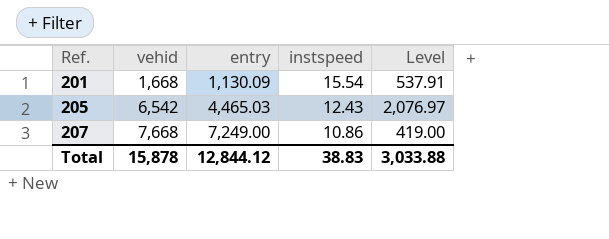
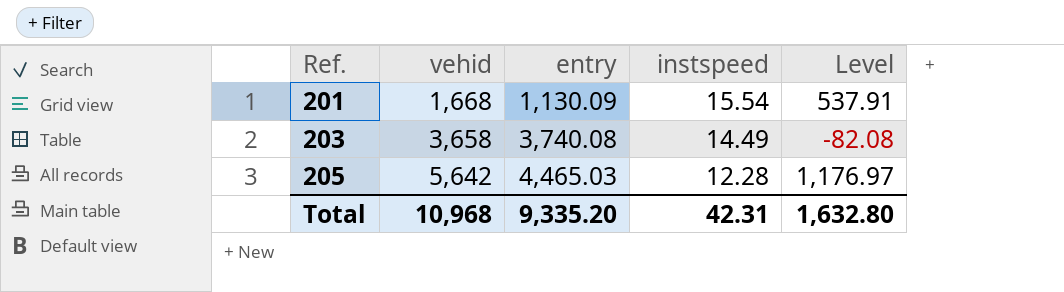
row 207: 7,668 | 7,249.00 | 10.86 | 419.00 -> none
row 203: none -> 3,658 | 3,740.08 | 14.49 | -82.08
205 | vehid: 6,542 -> 5,642
205 | instspeed: 12.43 -> 12.28
205 | Level: 2,076.97 -> 1,176.97
Total | vehid: 15,878 -> 10,968
Total | entry: 12,844.12 -> 9,335.20
Total | instspeed: 38.83 -> 42.31
Total | Level: 3,033.88 -> 1,632.80

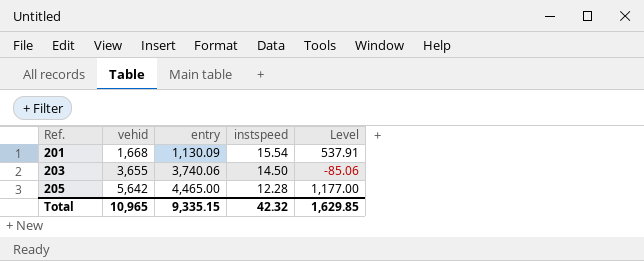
203 | vehid: 3,658 -> 3,655
203 | entry: 3,740.08 -> 3,740.06
203 | instspeed: 14.49 -> 14.50
203 | Level: -82.08 -> -85.06
205 | entry: 4,465.03 -> 4,465.00
205 | Level: 1,176.97 -> 1,177.00
Total | vehid: 10,968 -> 10,965
Total | entry: 9,335.20 -> 9,335.15
Total | instspeed: 42.31 -> 42.32
Total | Level: 1,632.80 -> 1,629.85

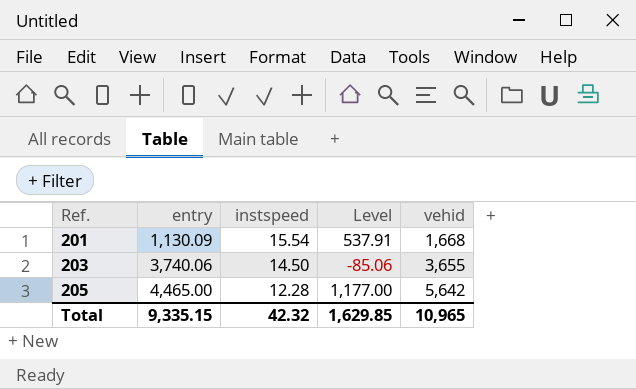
column vehid | position: 2 -> 5

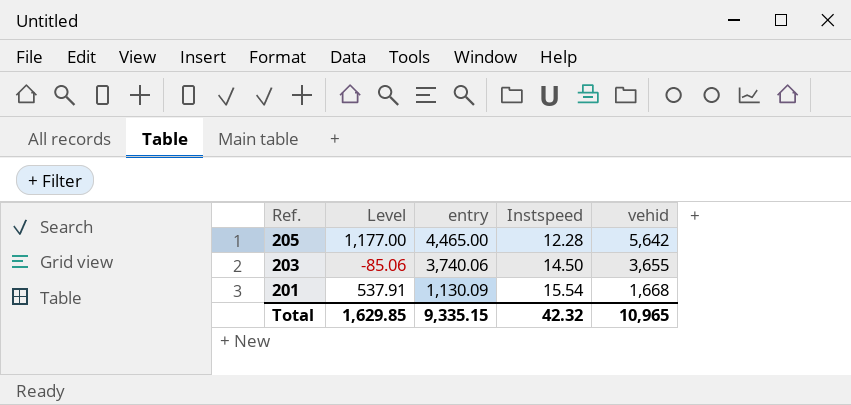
row order: Ref. ascending -> Ref. descending
column Level | position: 4 -> 2
column name: instspeed -> Instspeed

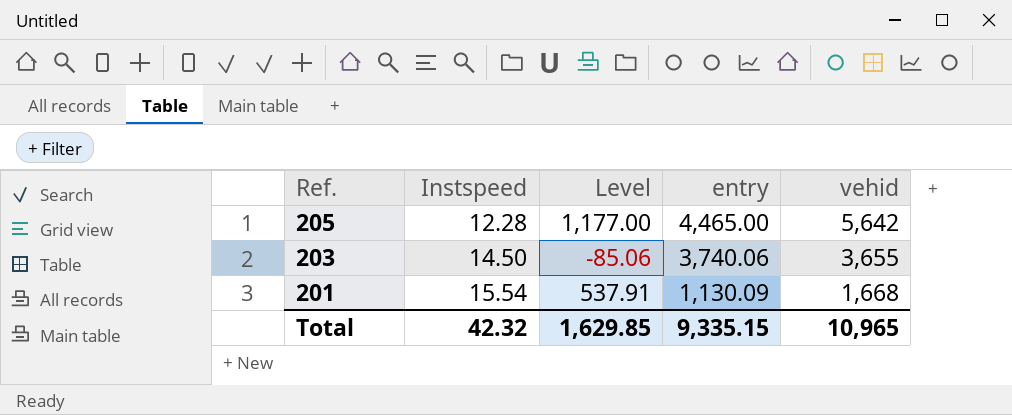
column Instspeed | position: 4 -> 2

